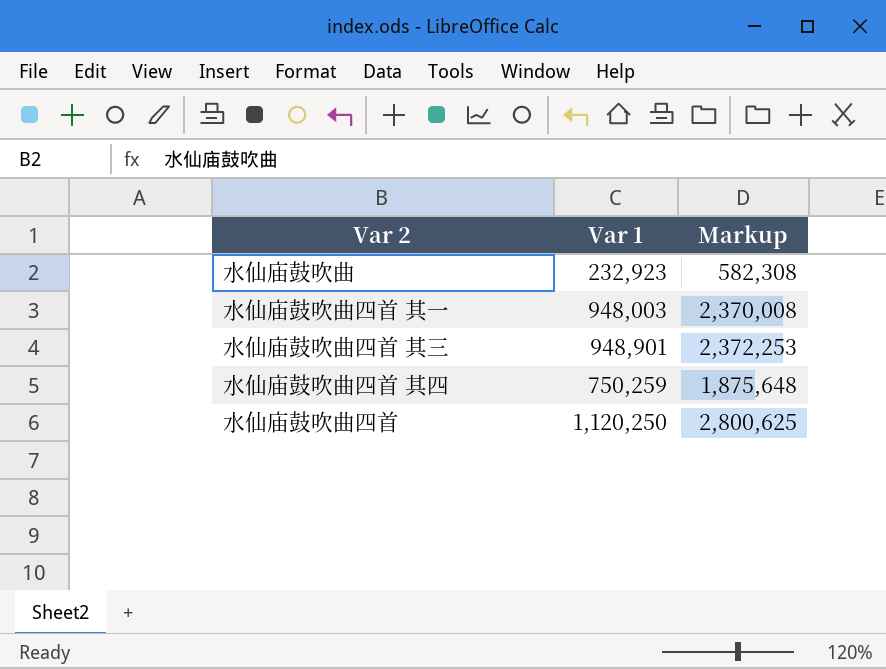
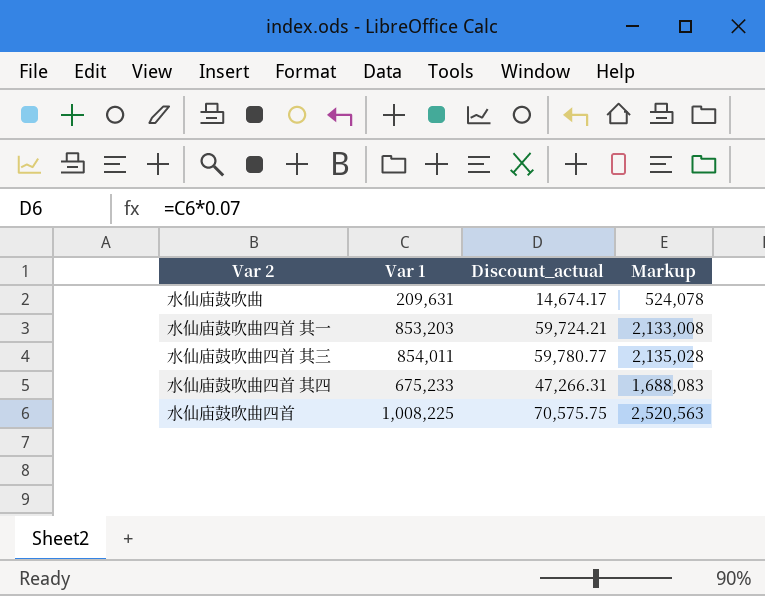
column Discount_actual | formula: none -> [Var 1] * 0.07
水仙庙鼓吹曲 | Var 1: 232,923 -> 209,631
水仙庙鼓吹曲 | Markup: 582,308 -> 524,078
水仙庙鼓吹曲四首 其一 | Var 1: 948,003 -> 853,203
水仙庙鼓吹曲四首 其一 | Markup: 2,370,008 -> 2,133,008
水仙庙鼓吹曲四首 其三 | Var 1: 948,901 -> 854,011
水仙庙鼓吹曲四首 其三 | Markup: 2,372,253 -> 2,135,028
水仙庙鼓吹曲四首 其四 | Var 1: 750,259 -> 675,233
水仙庙鼓吹曲四首 其四 | Markup: 1,875,648 -> 1,688,083
水仙庙鼓吹曲四首 | Var 1: 1,120,250 -> 1,008,225
水仙庙鼓吹曲四首 | Markup: 2,800,625 -> 2,520,563

